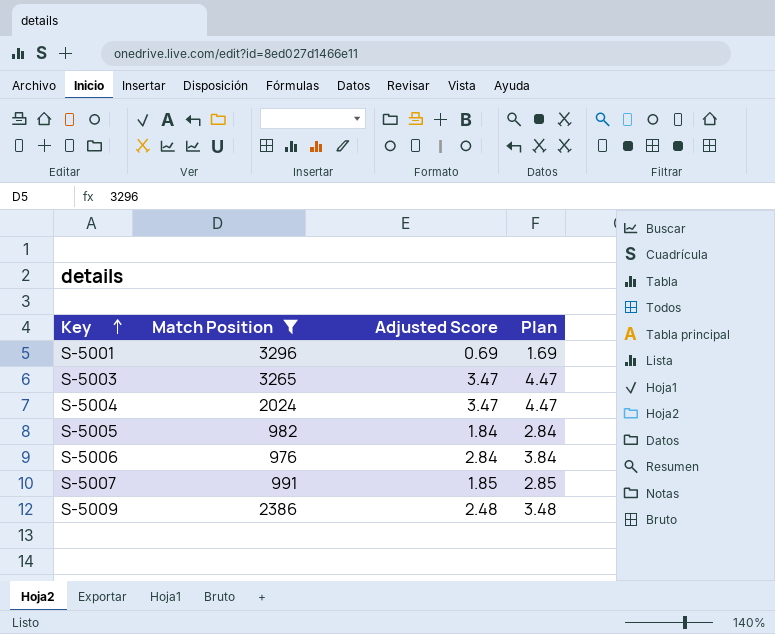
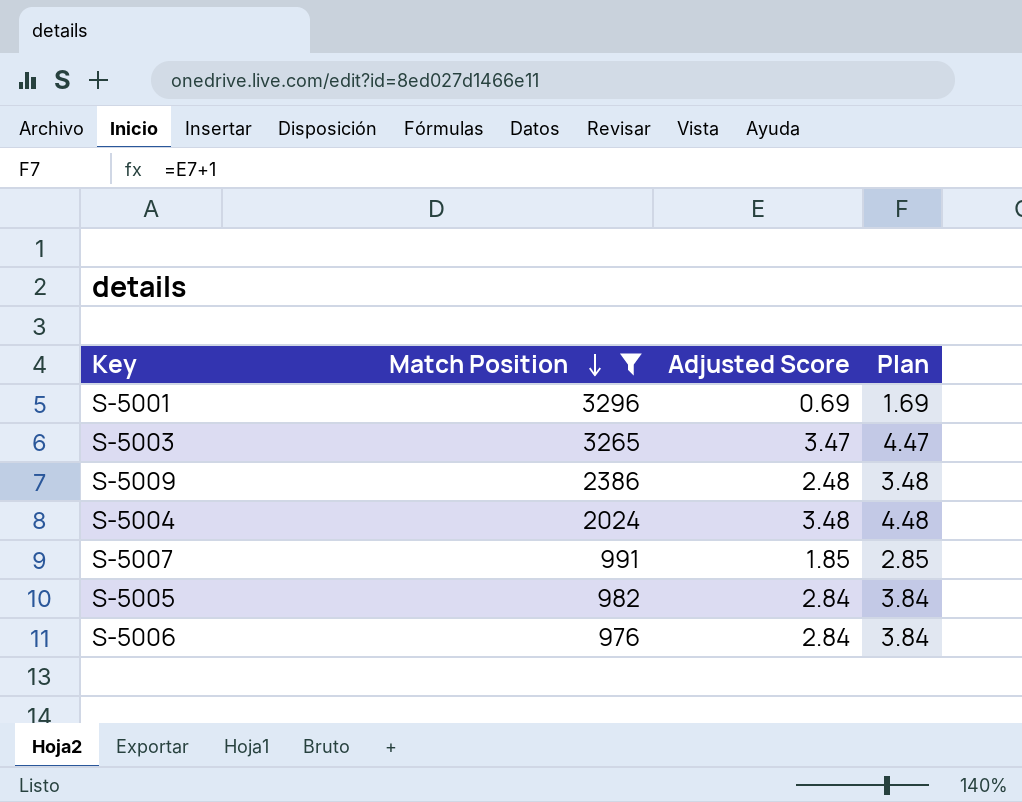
row order: Key ascending -> Match Position descending
S-5004 | Adjusted Score: 3.47 -> 3.48
S-5004 | Plan: 4.47 -> 4.48
S-5005 | Adjusted Score: 1.84 -> 2.84
S-5005 | Plan: 2.84 -> 3.84

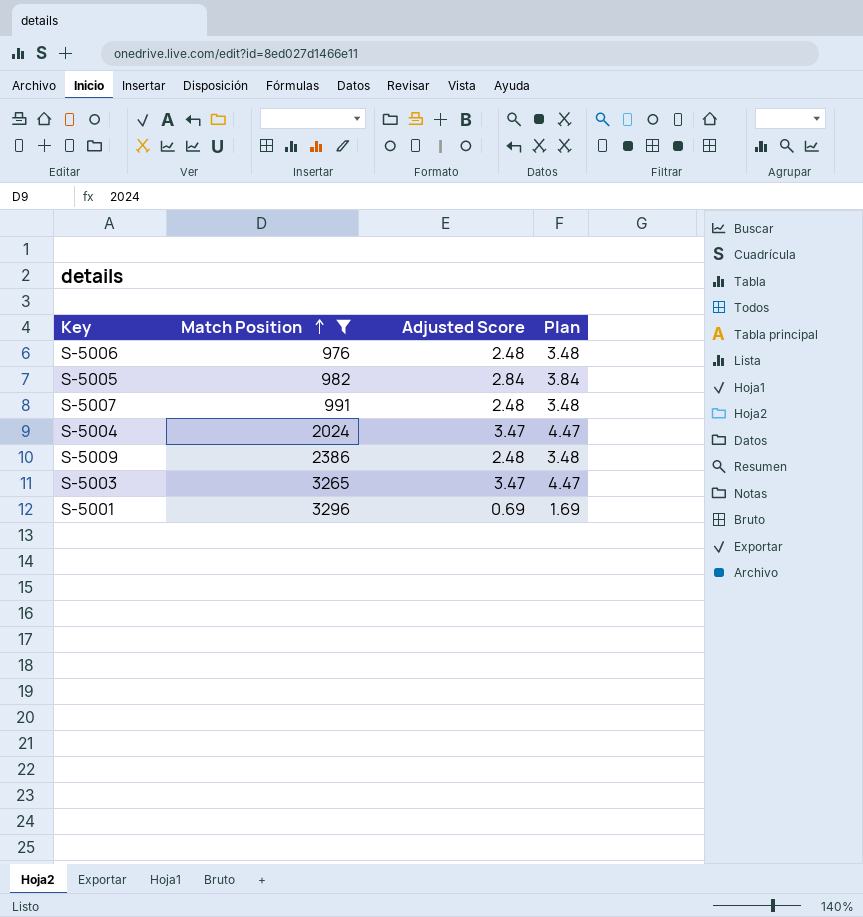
row order: Match Position descending -> Match Position ascending
S-5006 | Adjusted Score: 2.84 -> 2.48
S-5006 | Plan: 3.84 -> 3.48
S-5007 | Adjusted Score: 1.85 -> 2.48
S-5007 | Plan: 2.85 -> 3.48
S-5004 | Adjusted Score: 3.48 -> 3.47
S-5004 | Plan: 4.48 -> 4.47

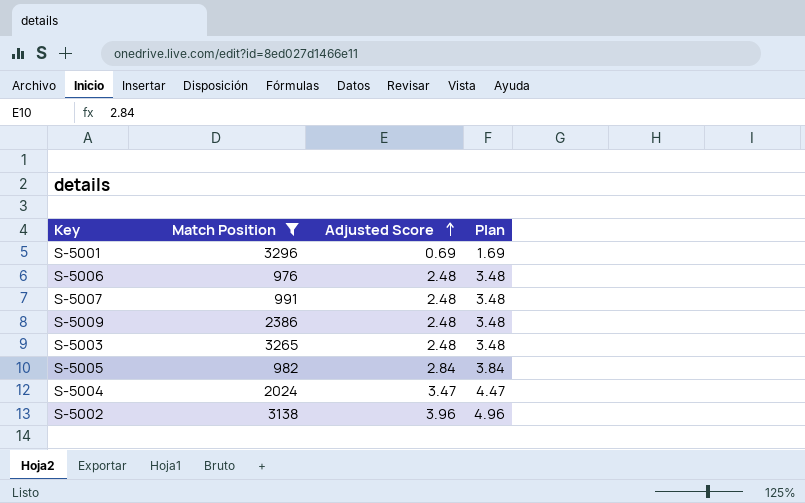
row order: Match Position ascending -> Adjusted Score ascending
S-5003 | Adjusted Score: 3.47 -> 2.48
S-5003 | Plan: 4.47 -> 3.48
row S-5002: none -> 3138 | 3.96 | 4.96

